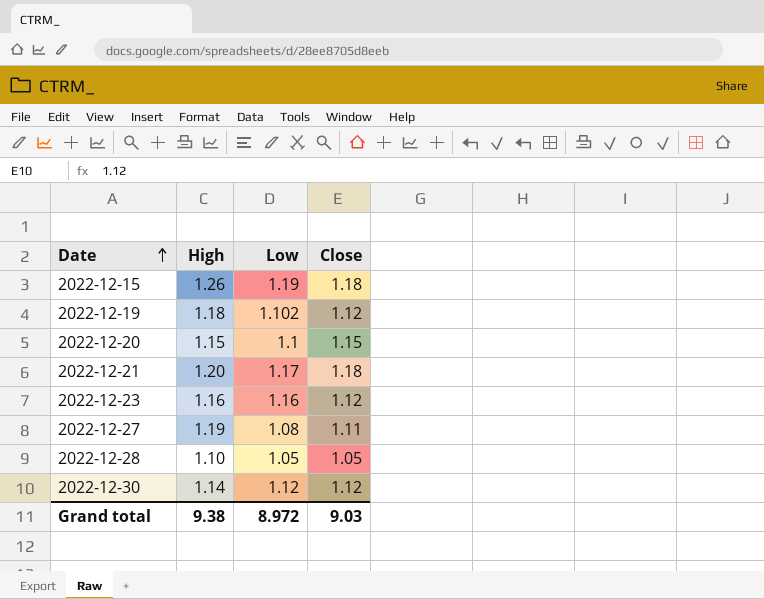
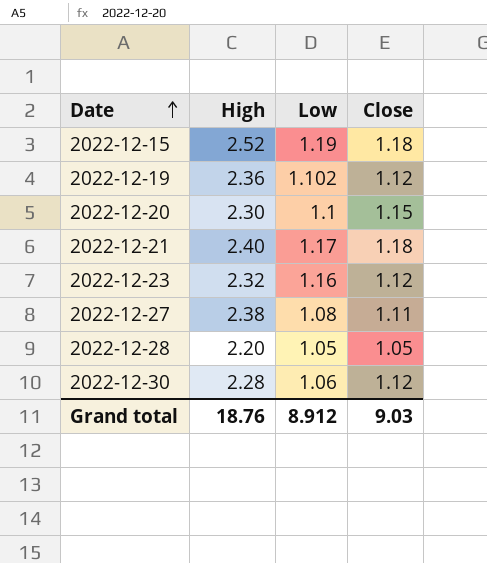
2022-12-15 | High: 1.26 -> 2.52
2022-12-19 | High: 1.18 -> 2.36
2022-12-20 | High: 1.15 -> 2.30
2022-12-21 | High: 1.20 -> 2.40
2022-12-23 | High: 1.16 -> 2.32
2022-12-27 | High: 1.19 -> 2.38
2022-12-28 | High: 1.10 -> 2.20
2022-12-30 | High: 1.14 -> 2.28
2022-12-30 | Low: 1.12 -> 1.06
Grand total | High: 9.38 -> 18.76
Grand total | Low: 8.972 -> 8.912

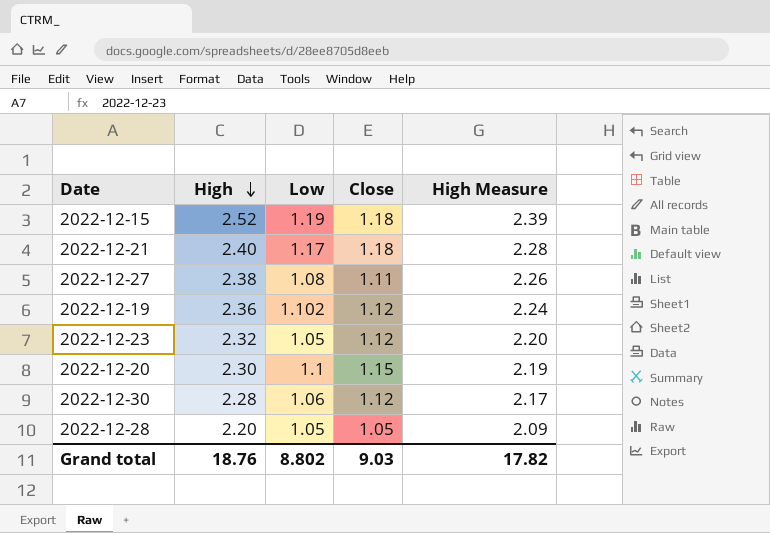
row order: Date ascending -> High descending
column High Measure | formula: none -> [High] * 0.95
2022-12-23 | Low: 1.16 -> 1.05
Grand total | Low: 8.912 -> 8.802

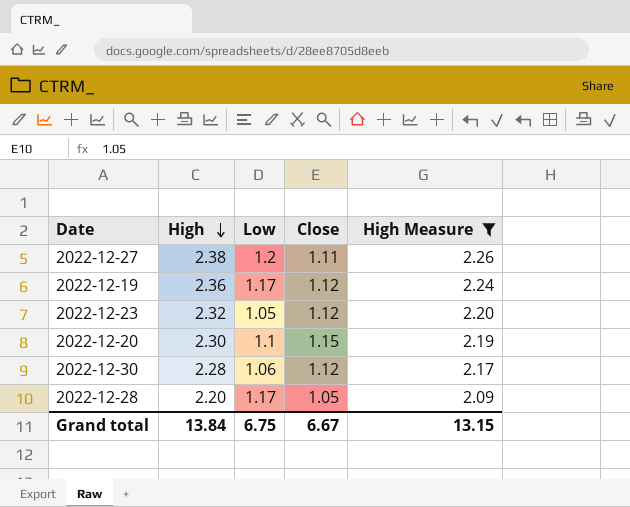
filter: none -> High Measure <= 2.26
2022-12-27 | Low: 1.08 -> 1.2
2022-12-19 | Low: 1.102 -> 1.17
2022-12-28 | Low: 1.05 -> 1.17
Grand total | High: 18.76 -> 13.84
Grand total | Low: 8.802 -> 6.75
Grand total | Close: 9.03 -> 6.67
Grand total | High Measure: 17.82 -> 13.15

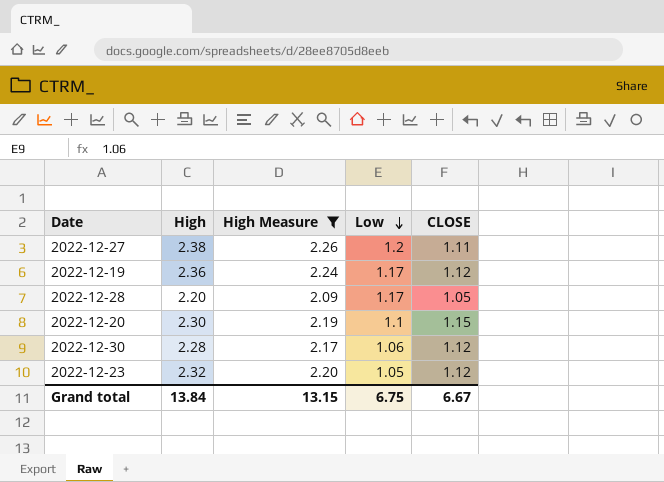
row order: High descending -> Low descending
column High Measure | position: 5 -> 3
column name: Close -> CLOSE

